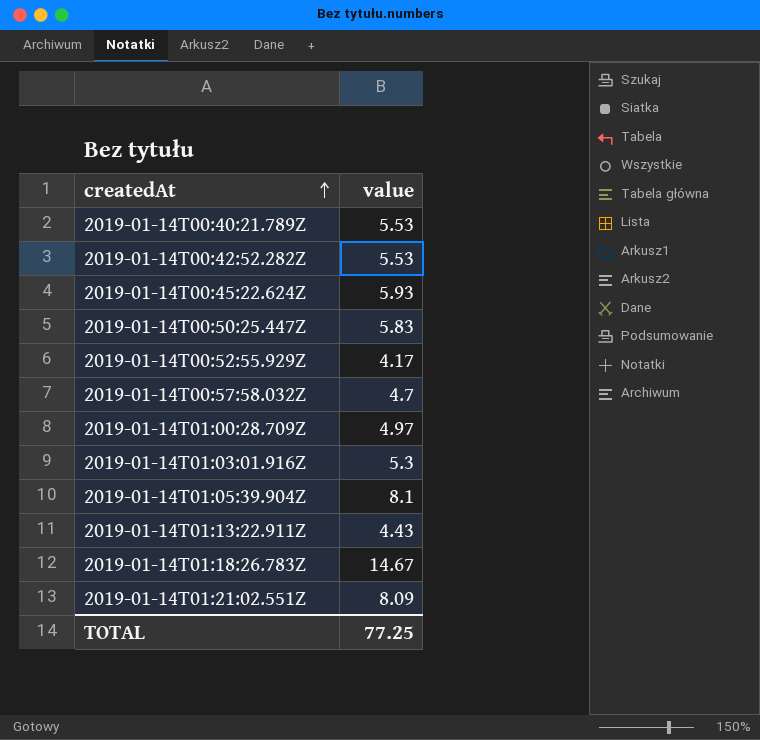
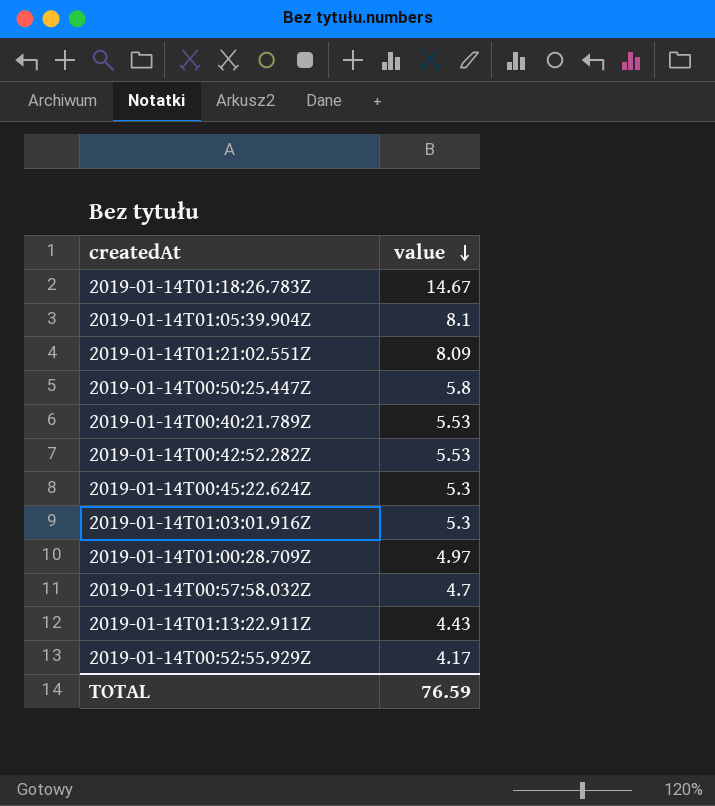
row order: createdAt ascending -> value descending
2019-01-14T00:50:25.447Z | value: 5.83 -> 5.8
2019-01-14T00:45:22.624Z | value: 5.93 -> 5.3
TOTAL | value: 77.25 -> 76.59

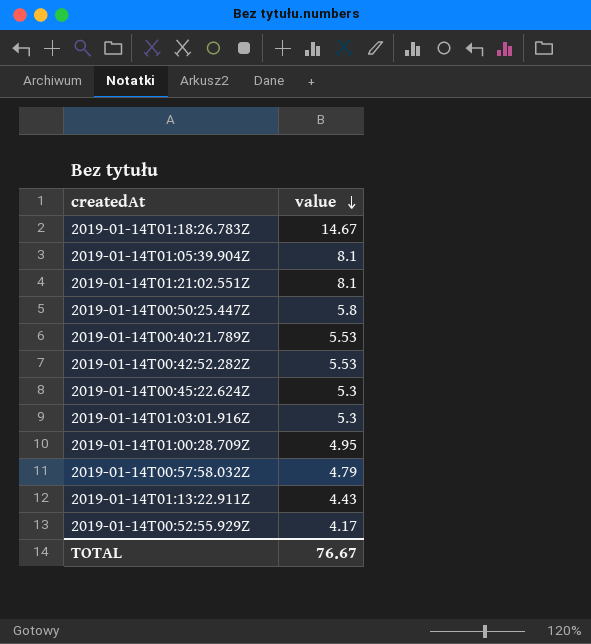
2019-01-14T01:21:02.551Z | value: 8.09 -> 8.1
2019-01-14T01:00:28.709Z | value: 4.97 -> 4.95
2019-01-14T00:57:58.032Z | value: 4.7 -> 4.79
TOTAL | value: 76.59 -> 76.67

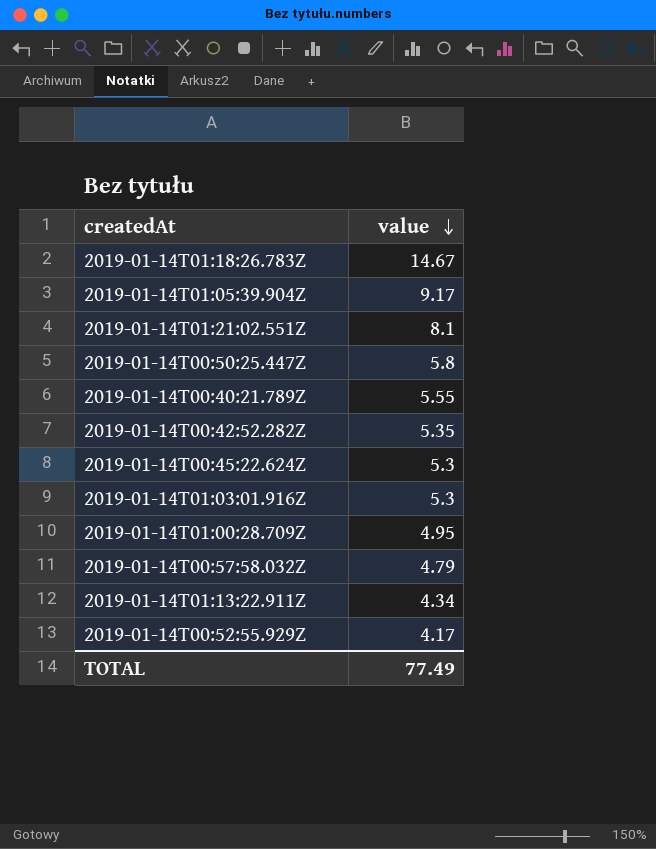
2019-01-14T01:05:39.904Z | value: 8.1 -> 9.17
2019-01-14T00:40:21.789Z | value: 5.53 -> 5.55
2019-01-14T00:42:52.282Z | value: 5.53 -> 5.35
2019-01-14T01:13:22.911Z | value: 4.43 -> 4.34
TOTAL | value: 76.67 -> 77.49

